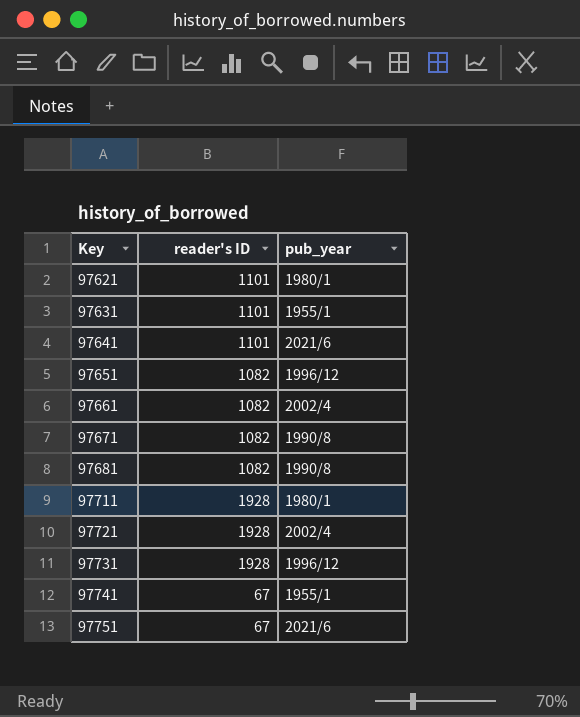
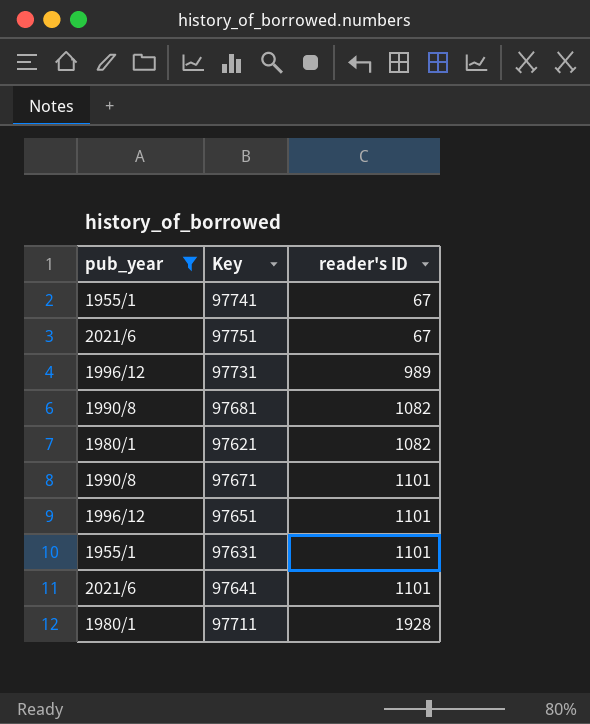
filter: none -> pub_year != 2002/4
row order: Key ascending -> reader's ID ascending
column pub_year | position: 3 -> 1
97731 | reader's ID: 1928 -> 989
97621 | reader's ID: 1101 -> 1082
97671 | reader's ID: 1082 -> 1101
97651 | reader's ID: 1082 -> 1101

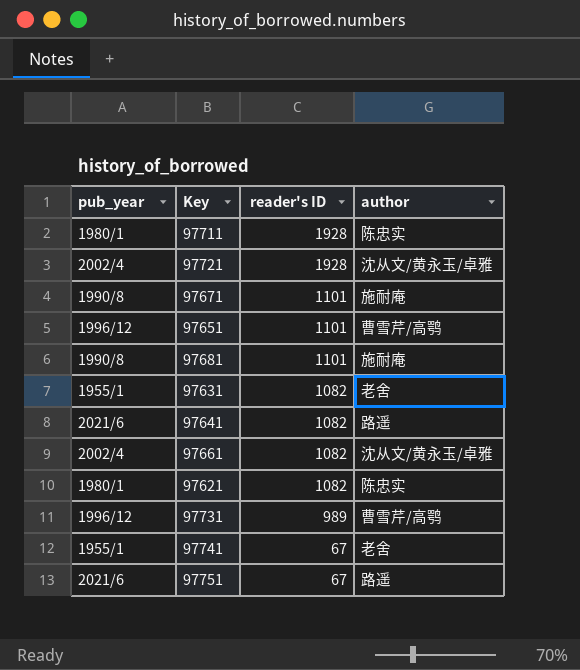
filter: pub_year != 2002/4 -> none
row order: reader's ID ascending -> reader's ID descending
column author | position: none -> 4
97681 | reader's ID: 1082 -> 1101
97631 | reader's ID: 1101 -> 1082
97641 | reader's ID: 1101 -> 1082

